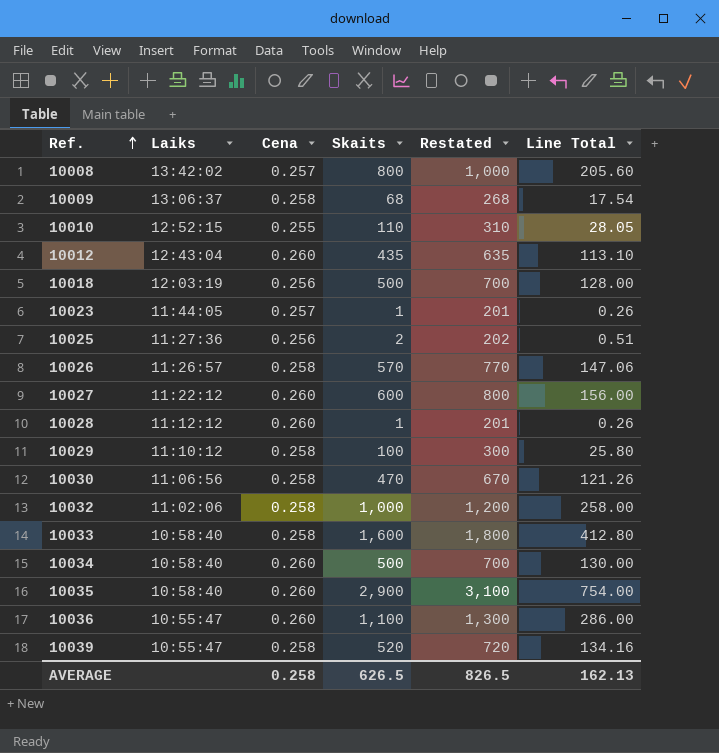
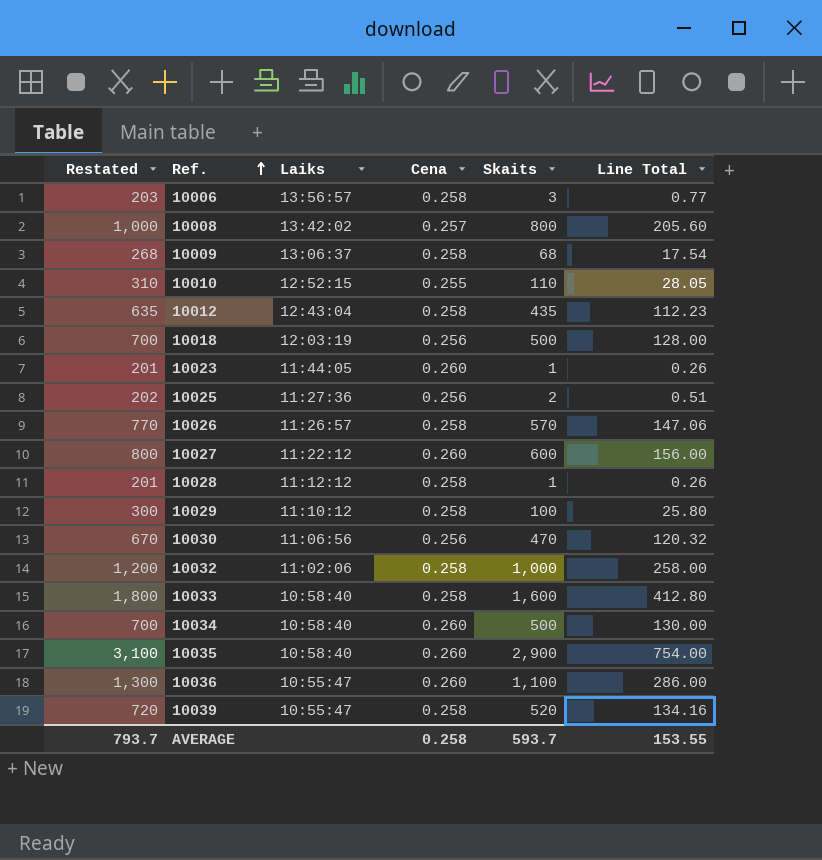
column Restated | position: 5 -> 1
row 10006: none -> 203 | 13:56:57 | 0.258 | 3 | 0.77
10012 | Cena: 0.260 -> 0.258
10012 | Line Total: 113.10 -> 112.23
10023 | Cena: 0.257 -> 0.260
10028 | Cena: 0.260 -> 0.258
10030 | Cena: 0.258 -> 0.256
10030 | Line Total: 121.26 -> 120.32
AVERAGE | Restated: 826.5 -> 793.7
AVERAGE | Skaits: 626.5 -> 593.7
AVERAGE | Line Total: 162.13 -> 153.55

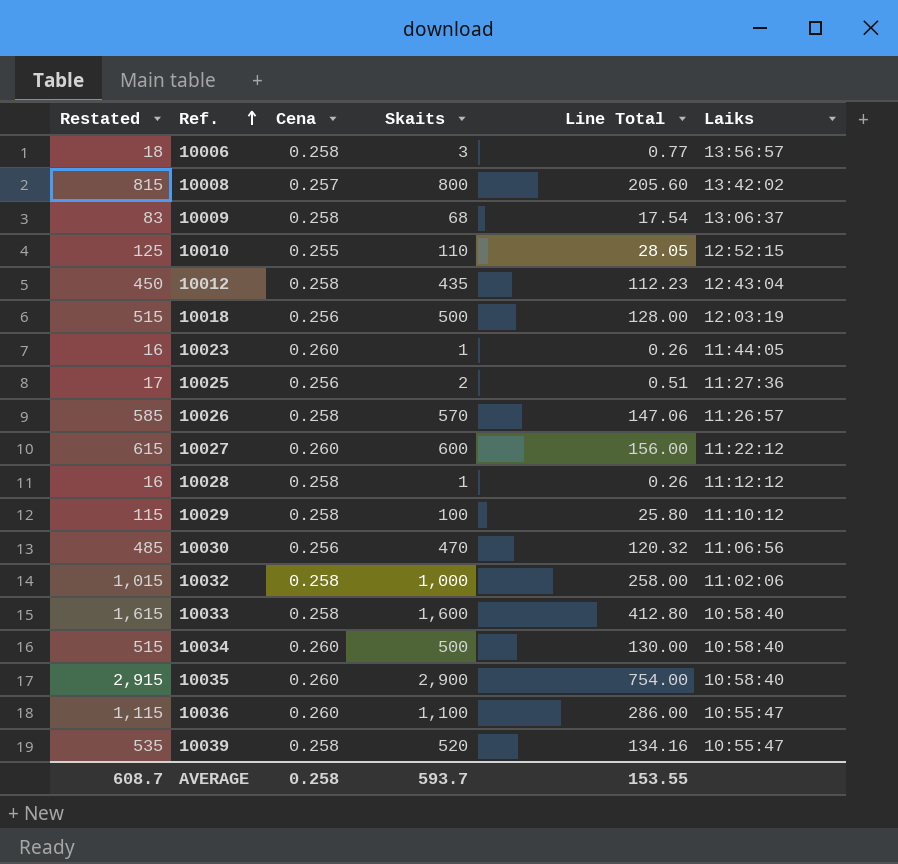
column Restated | formula: [Skaits] + 200 -> [Skaits] + 15
column Laiks | position: 3 -> 6
AVERAGE | Restated: 793.7 -> 608.7

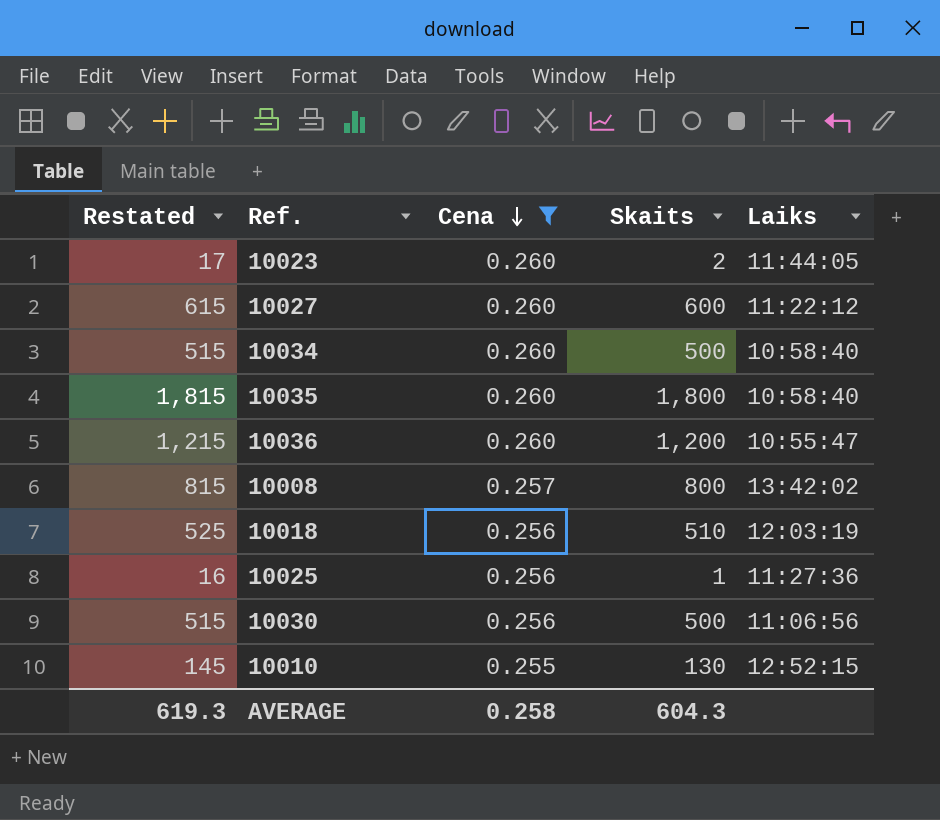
filter: none -> Cena != 0.258
row order: Ref. ascending -> Cena descending
column Line Total | formula: [Cena] * [Skaits] -> none
10023 | Restated: 16 -> 17
10023 | Skaits: 1 -> 2
10035 | Restated: 2,915 -> 1,815
10035 | Skaits: 2,900 -> 1,800
10036 | Restated: 1,115 -> 1,215
10036 | Skaits: 1,100 -> 1,200
10018 | Restated: 515 -> 525
10018 | Skaits: 500 -> 510
10025 | Restated: 17 -> 16
10025 | Skaits: 2 -> 1
10030 | Restated: 485 -> 515
10030 | Skaits: 470 -> 500
10010 | Restated: 125 -> 145
10010 | Skaits: 110 -> 130
AVERAGE | Restated: 608.7 -> 619.3
AVERAGE | Skaits: 593.7 -> 604.3

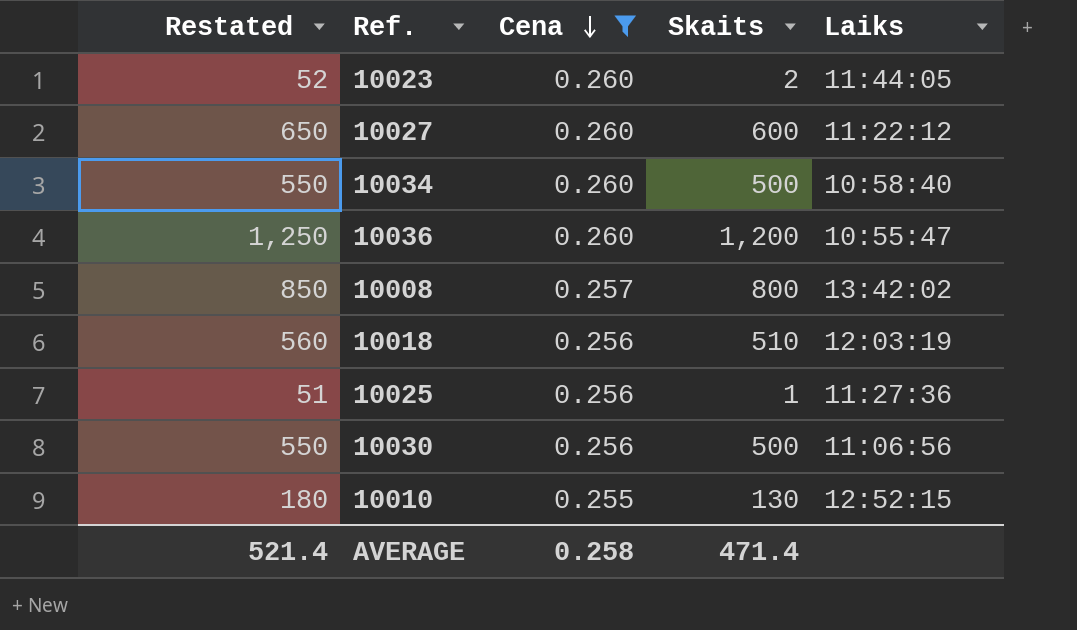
column Restated | formula: [Skaits] + 15 -> [Skaits] + 50
row 10035: 1,815 | 0.260 | 1,800 | 10:58:40 -> none
AVERAGE | Restated: 619.3 -> 521.4
AVERAGE | Skaits: 604.3 -> 471.4

